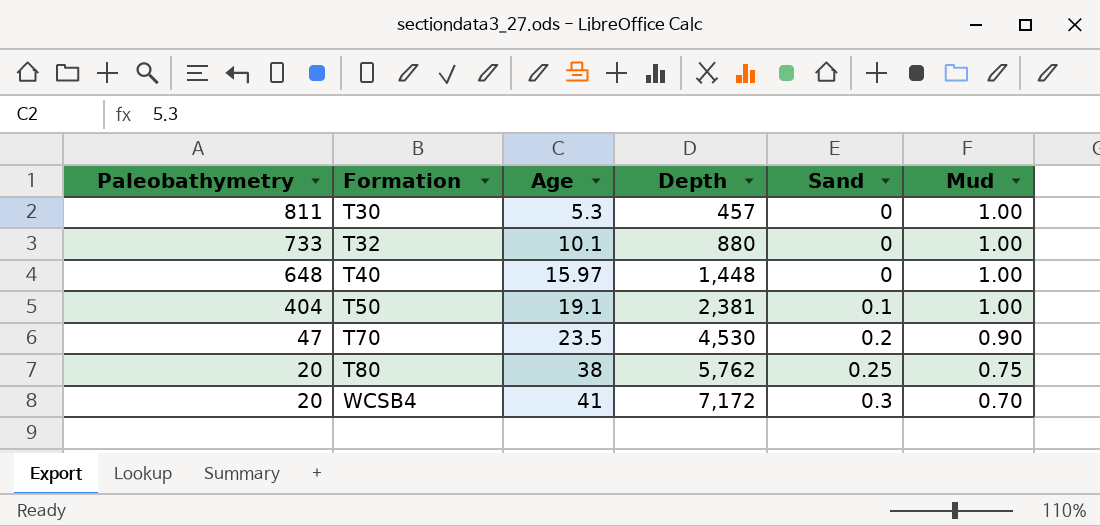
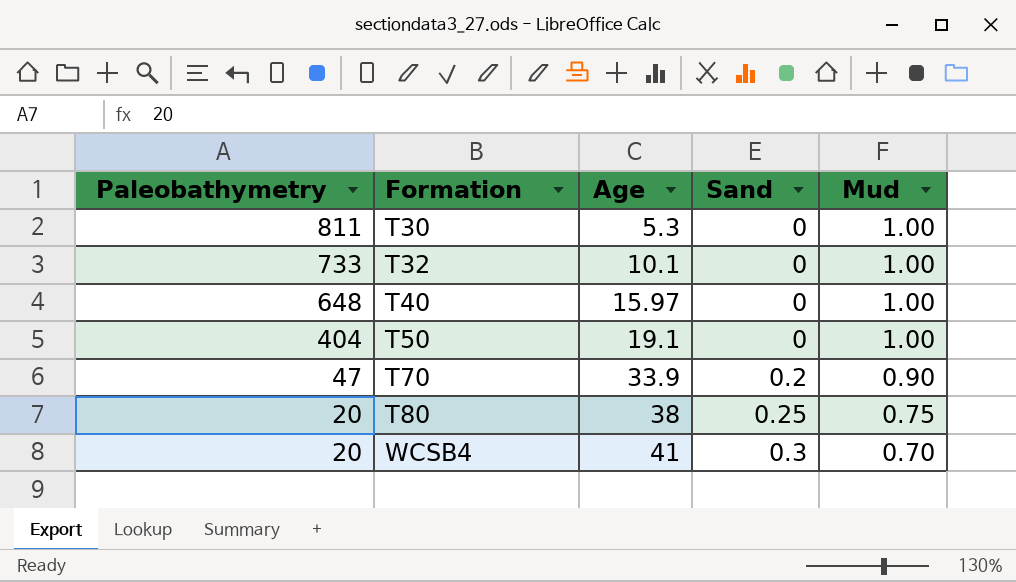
column Depth | position: 4 -> none
T50 | Sand: 0.1 -> 0
T70 | Age: 23.5 -> 33.9

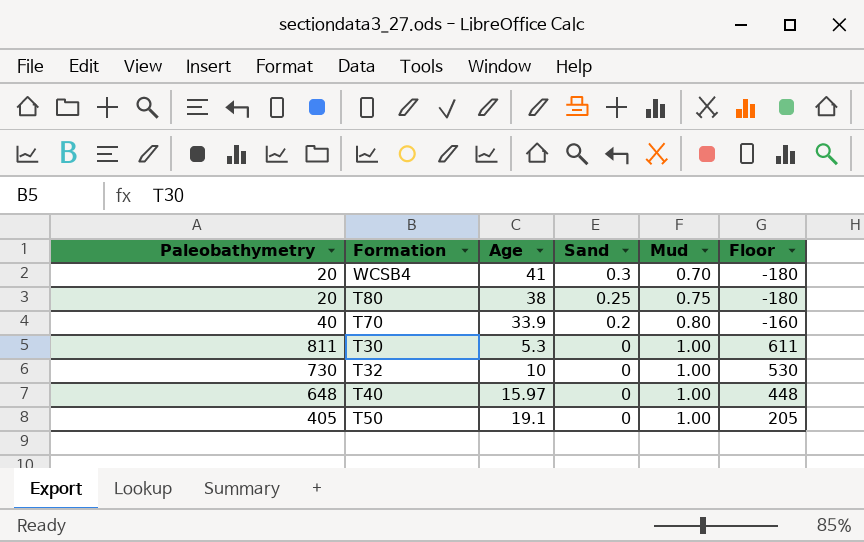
row order: Paleobathymetry descending -> Sand descending
column Floor | formula: none -> [Paleobathymetry] - 200
T70 | Paleobathymetry: 47 -> 40
T70 | Mud: 0.90 -> 0.80
T32 | Paleobathymetry: 733 -> 730
T32 | Age: 10.1 -> 10
T50 | Paleobathymetry: 404 -> 405

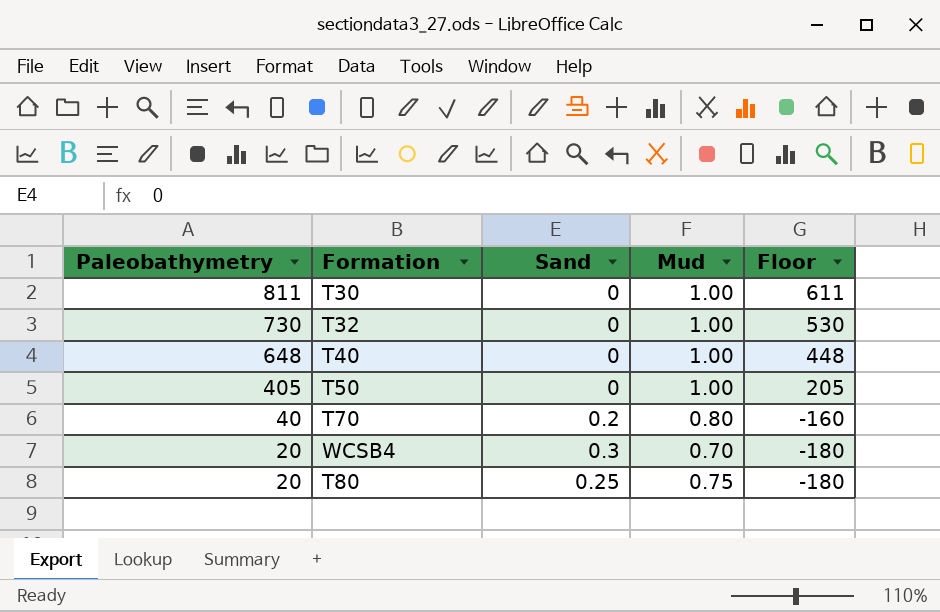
row order: Sand descending -> Paleobathymetry descending
column Age | position: 3 -> none

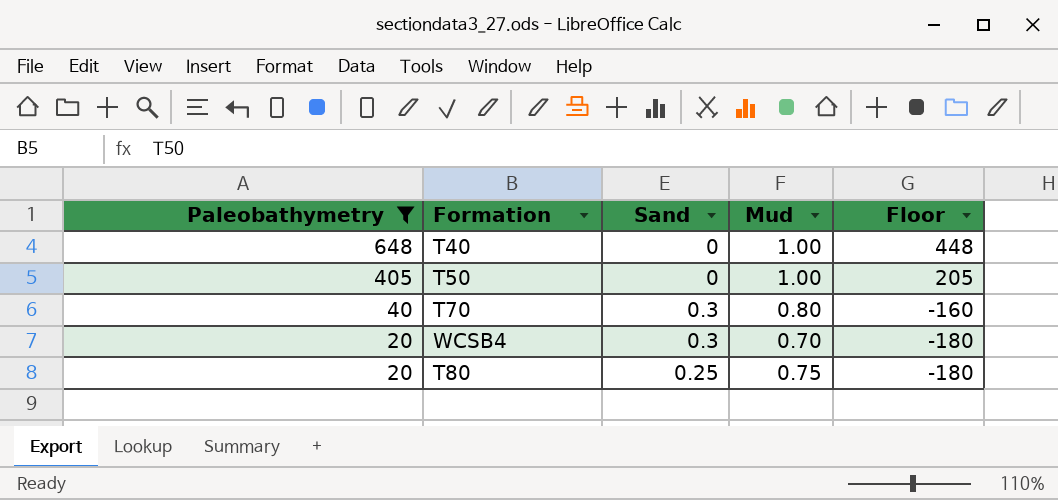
filter: none -> Paleobathymetry <= 648
T70 | Sand: 0.2 -> 0.3

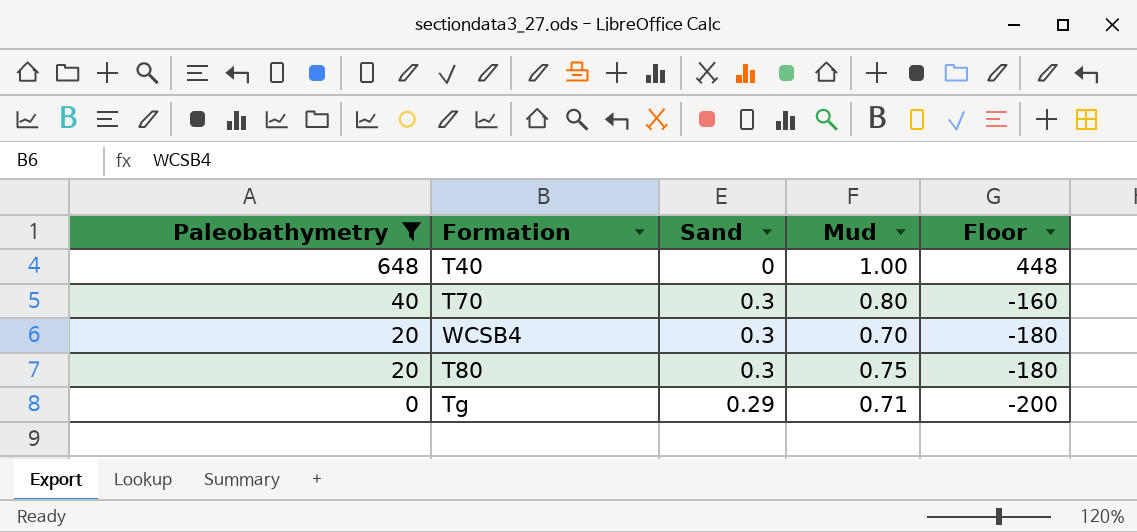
row T50: 405 | 0 | 1.00 | 205 -> none
T80 | Sand: 0.25 -> 0.3
row Tg: none -> 0 | 0.29 | 0.71 | -200

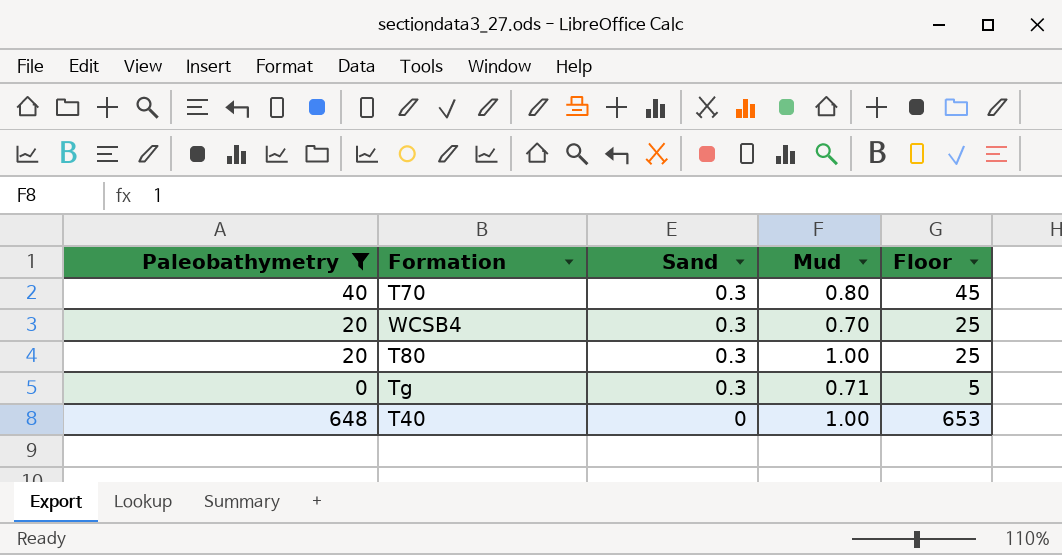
row order: Paleobathymetry descending -> Sand descending
column Floor | formula: [Paleobathymetry] - 200 -> [Paleobathymetry] + 5
T80 | Mud: 0.75 -> 1.00
Tg | Sand: 0.29 -> 0.3

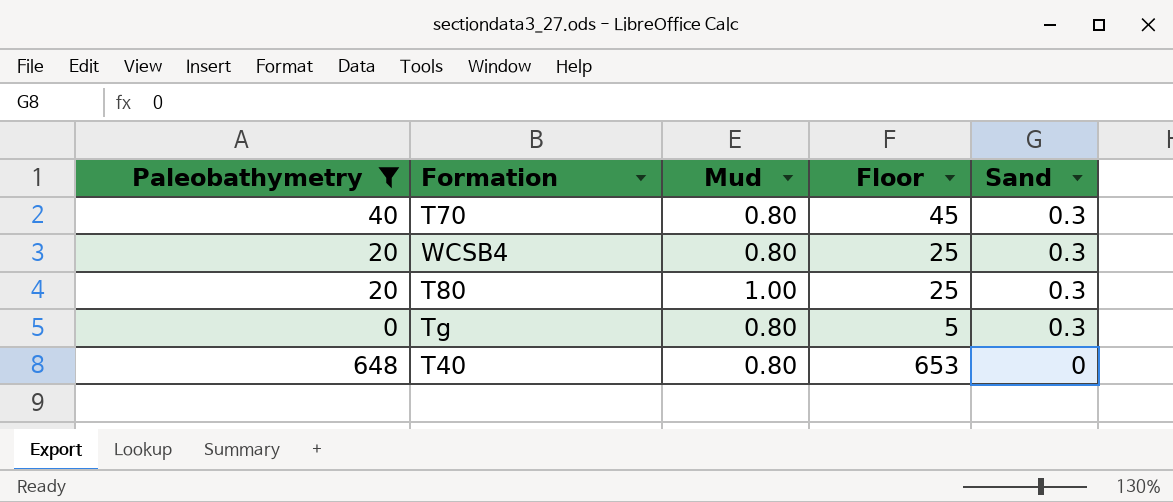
column Sand | position: 3 -> 5
WCSB4 | Mud: 0.70 -> 0.80
Tg | Mud: 0.71 -> 0.80
T40 | Mud: 1.00 -> 0.80

